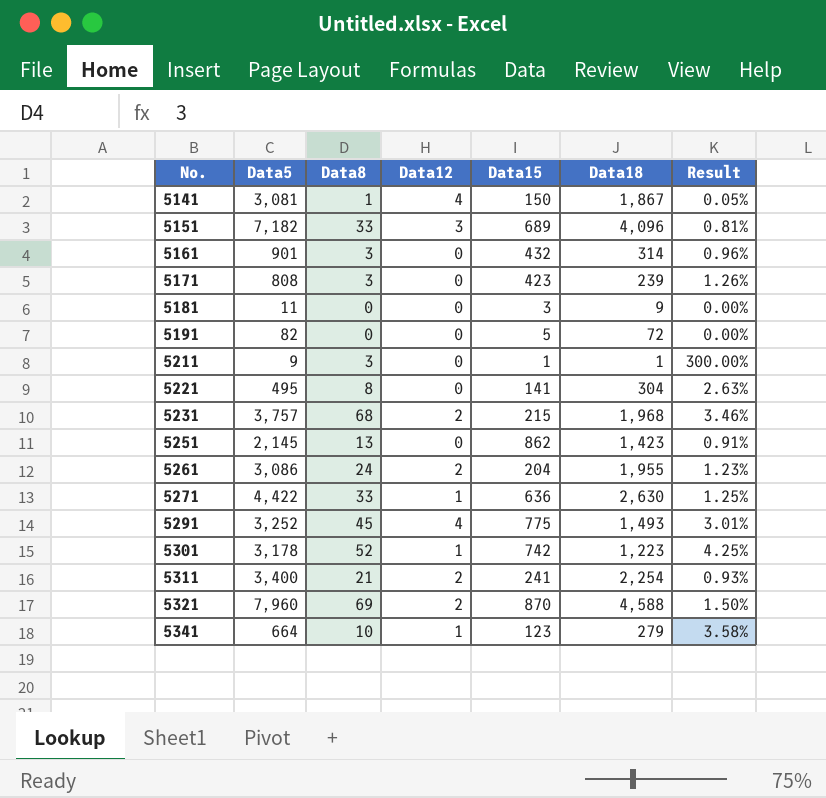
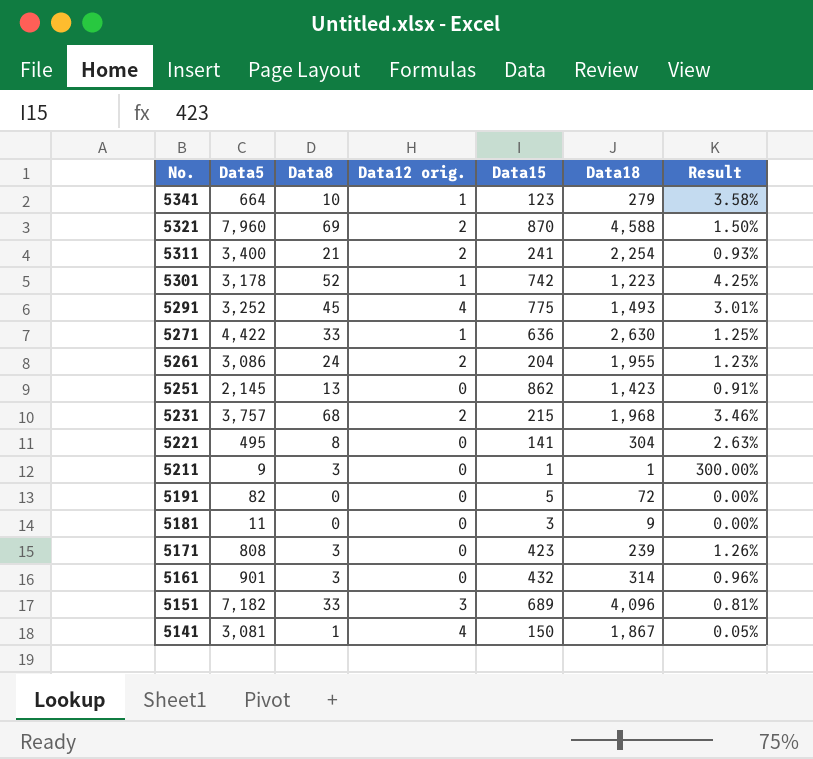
row order: No. ascending -> No. descending
column name: Data12 -> Data12 orig.

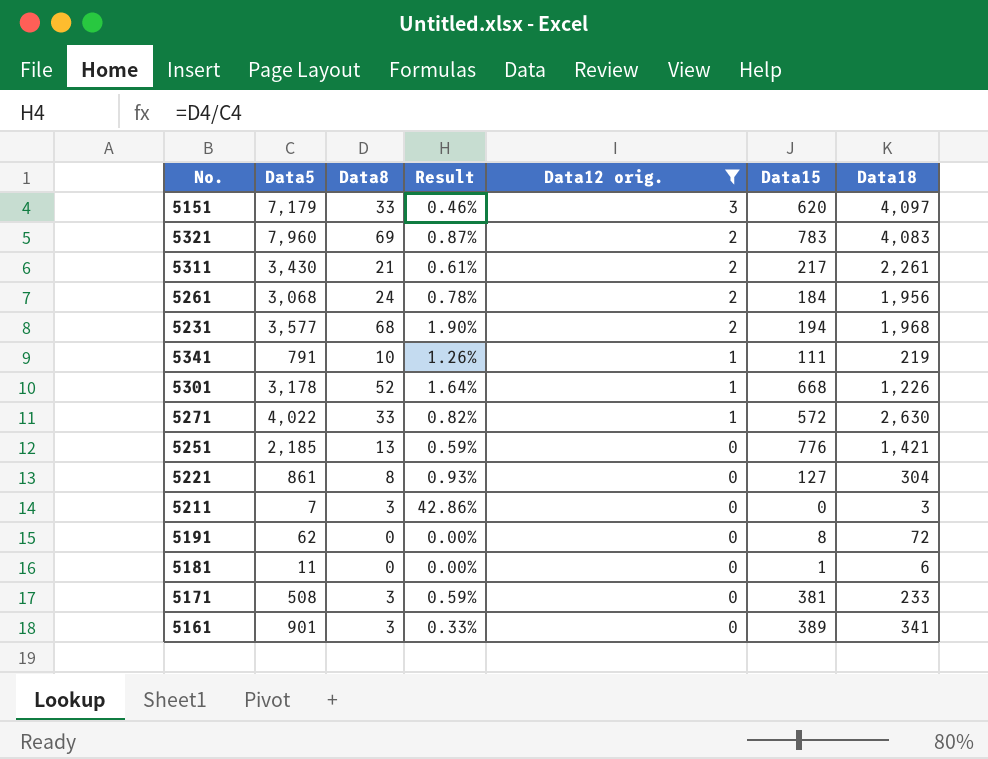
filter: none -> Data12 orig. != 4
row order: No. descending -> Data12 orig. descending
column Result | formula: [Data8] / [Data18] -> [Data8] / [Data5]
column Result | position: 7 -> 4
5151 | Data5: 7,182 -> 7,179
5151 | Data15: 689 -> 620
5151 | Data18: 4,096 -> 4,097
5321 | Data15: 870 -> 783
5321 | Data18: 4,588 -> 4,083
5311 | Data5: 3,400 -> 3,430
5311 | Data15: 241 -> 217
5311 | Data18: 2,254 -> 2,261
5261 | Data5: 3,086 -> 3,068
5261 | Data15: 204 -> 184
5261 | Data18: 1,955 -> 1,956
5231 | Data5: 3,757 -> 3,577
5231 | Data15: 215 -> 194
5341 | Data5: 664 -> 791
5341 | Data15: 123 -> 111
5341 | Data18: 279 -> 219
5301 | Data15: 742 -> 668
5301 | Data18: 1,223 -> 1,226
5271 | Data5: 4,422 -> 4,022
5271 | Data15: 636 -> 572
5251 | Data5: 2,145 -> 2,185
5251 | Data15: 862 -> 776
5251 | Data18: 1,423 -> 1,421
5221 | Data5: 495 -> 861
5221 | Data15: 141 -> 127
5211 | Data5: 9 -> 7
5211 | Data15: 1 -> 0
5211 | Data18: 1 -> 3
5191 | Data5: 82 -> 62
5191 | Data15: 5 -> 8
5181 | Data15: 3 -> 1
5181 | Data18: 9 -> 6
5171 | Data5: 808 -> 508
5171 | Data15: 423 -> 381
5171 | Data18: 239 -> 233
5161 | Data15: 432 -> 389
5161 | Data18: 314 -> 341

